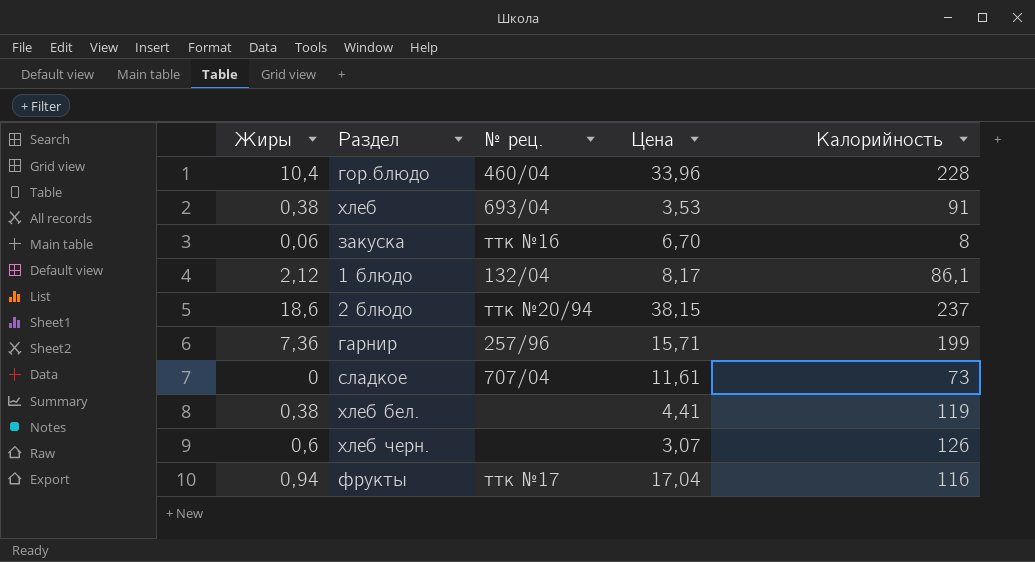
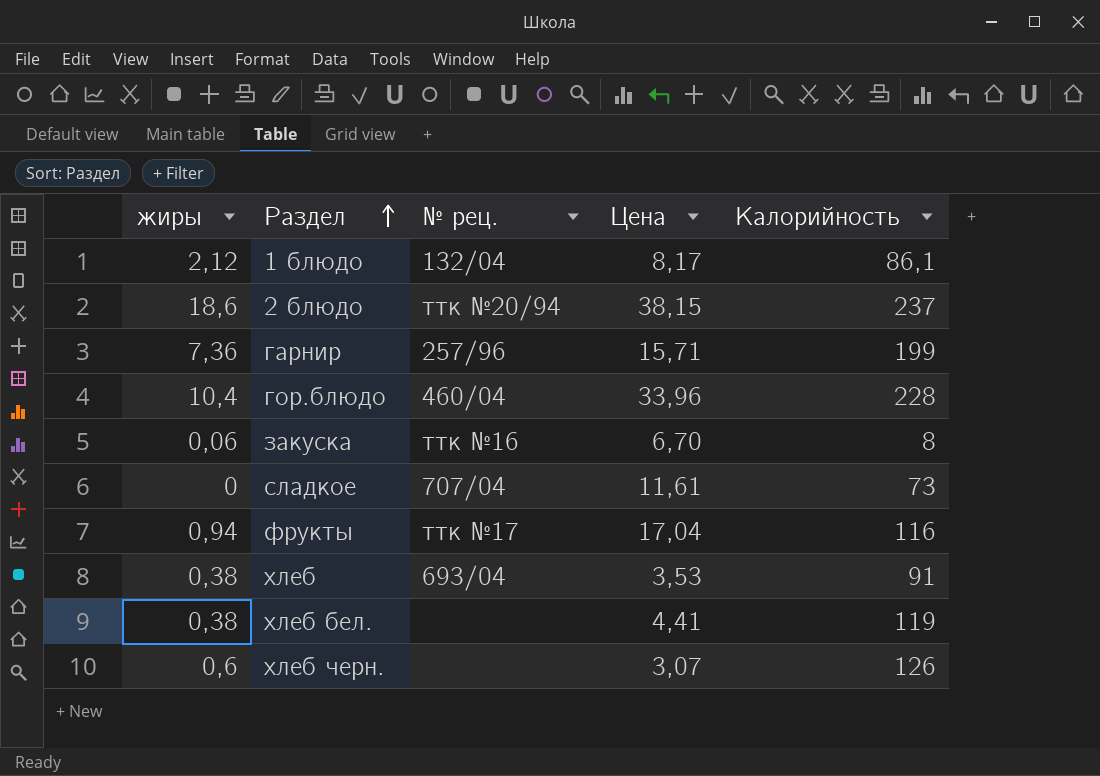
row order: none -> Раздел ascending
column name: Жиры -> жиры

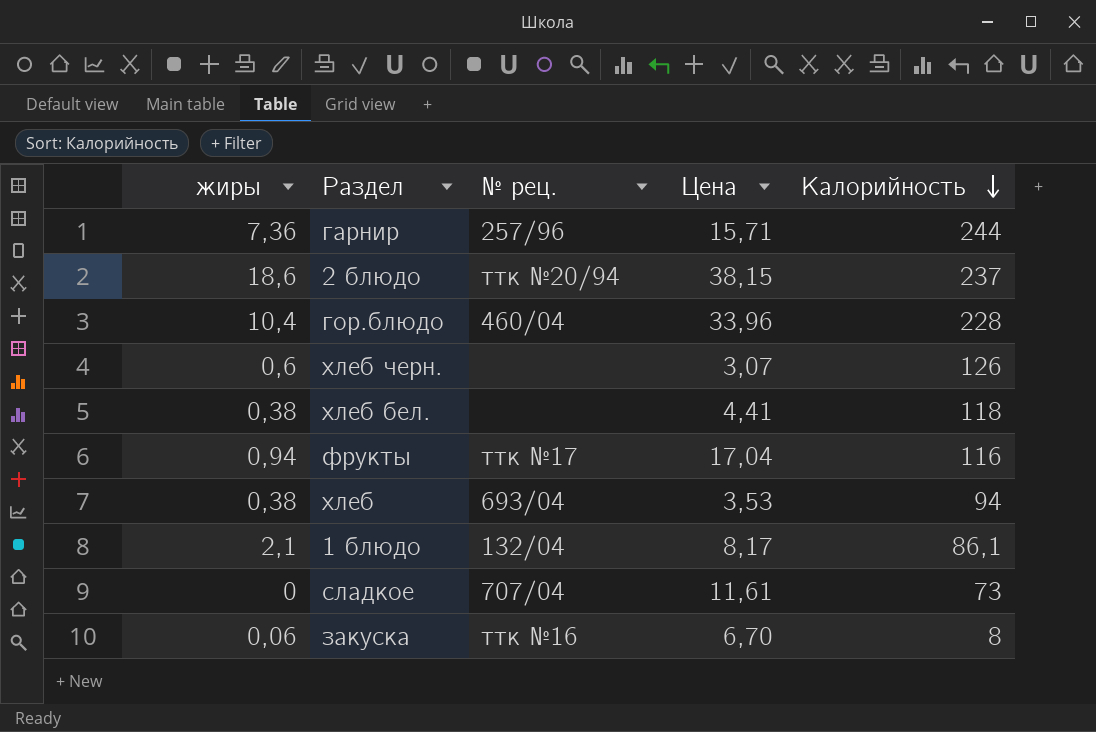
row order: Раздел ascending -> Калорийность descending
гарнир | Калорийность: 199 -> 244
хлеб бел. | Калорийность: 119 -> 118
хлеб | Калорийность: 91 -> 94
1 блюдо | жиры: 2,12 -> 2,1

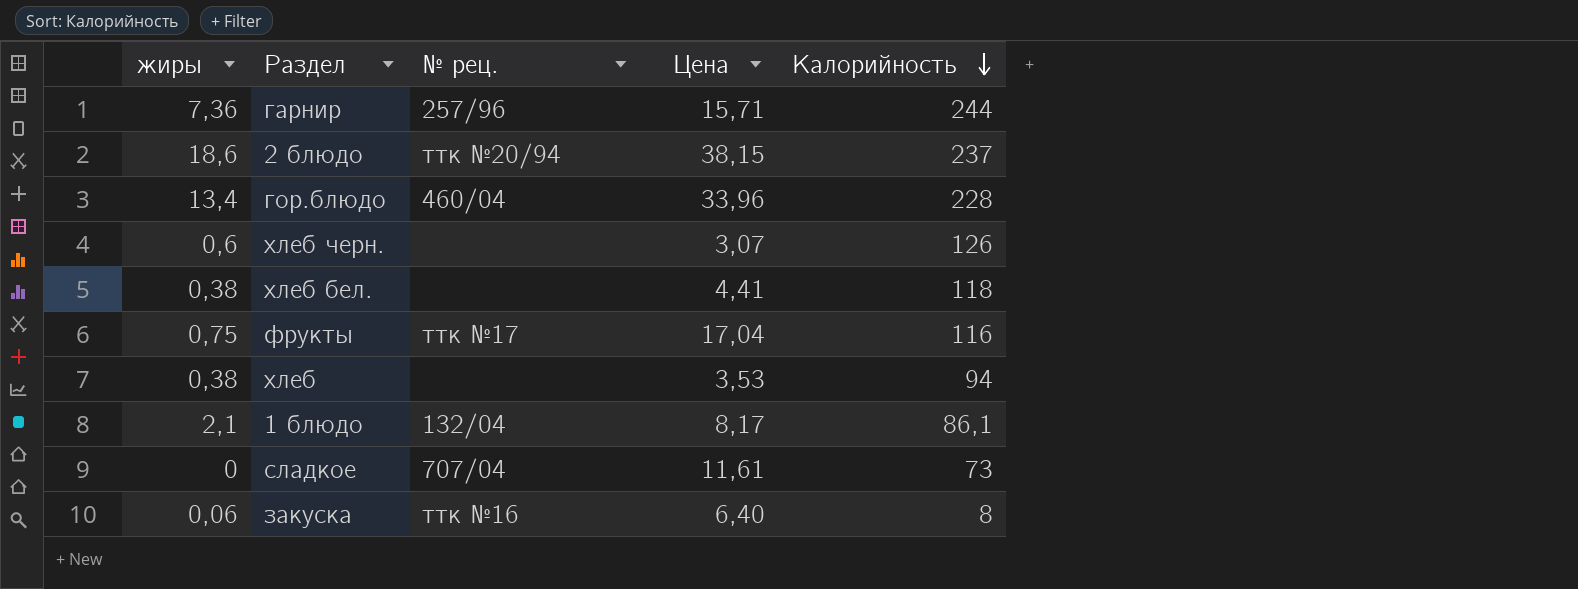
гор.блюдо | жиры: 10,4 -> 13,4
фрукты | жиры: 0,94 -> 0,75
хлеб | № рец.: 693/04 -> none
закуска | Цена: 6,70 -> 6,40

